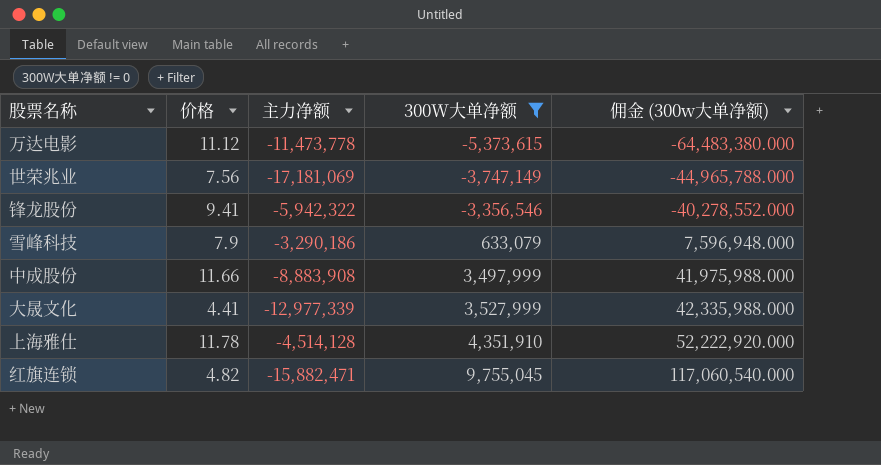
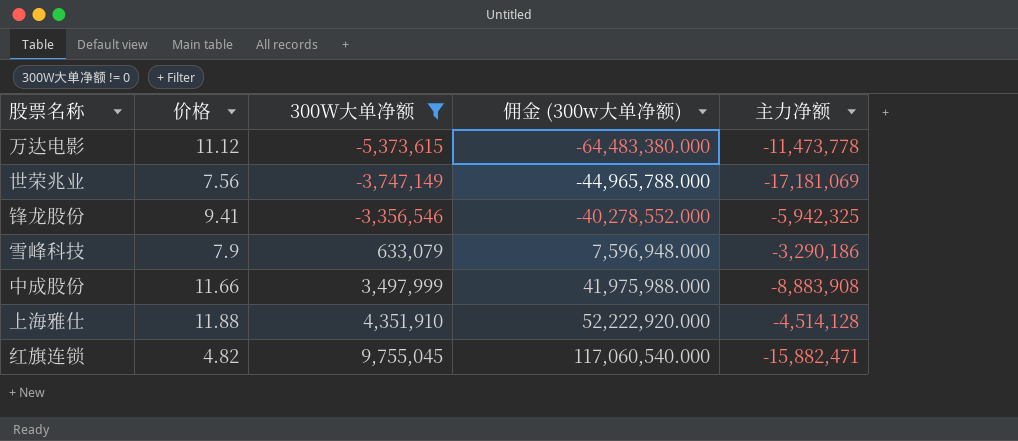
column 主力净额 | position: 3 -> 5
row 大晟文化: 4.41 | -12,977,339 | 3,527,999 | 42,335,988.000 -> none
锋龙股份 | 主力净额: -5,942,322 -> -5,942,325
上海雅仕 | 价格: 11.78 -> 11.88

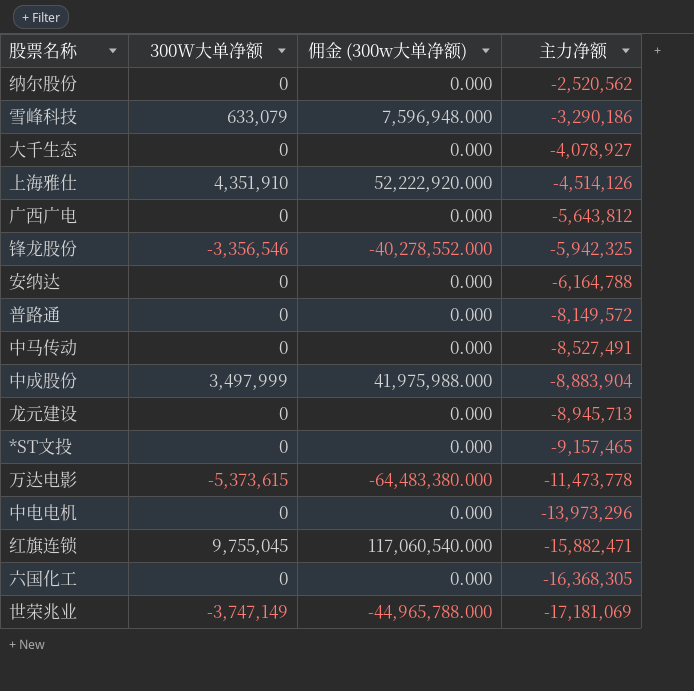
filter: 300W大单净额 != 0 -> none
row order: 300W大单净额 ascending -> 主力净额 descending
column 价格 | position: 2 -> none
上海雅仕 | 主力净额: -4,514,128 -> -4,514,126
中成股份 | 主力净额: -8,883,908 -> -8,883,904

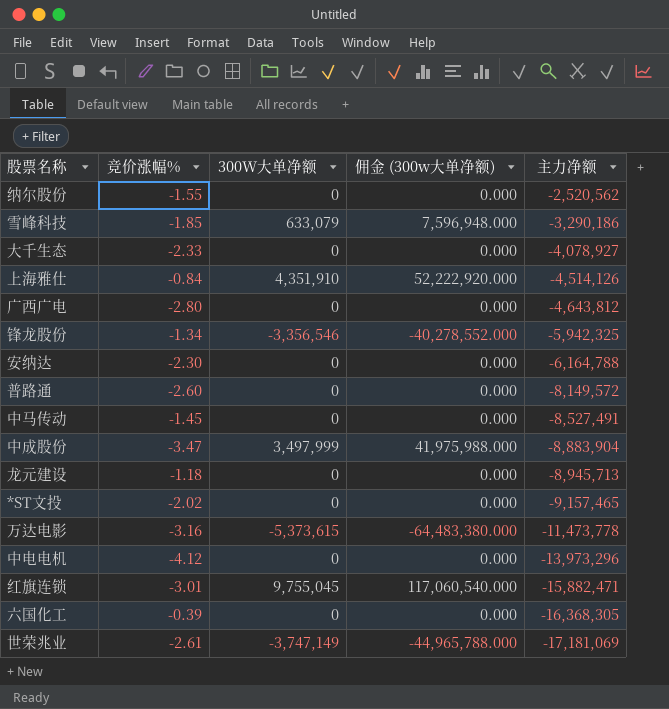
column 竞价涨幅% | position: none -> 2
广西广电 | 主力净额: -5,643,812 -> -4,643,812

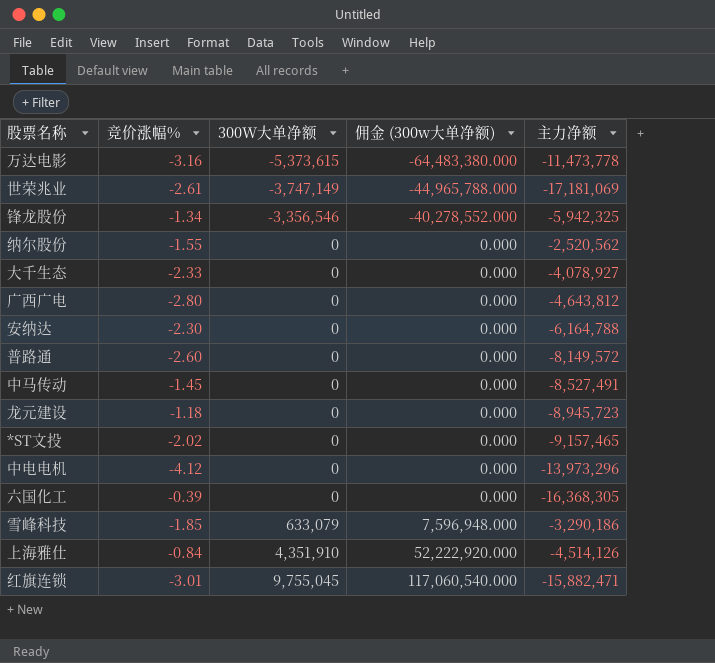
row order: 主力净额 descending -> 300W大单净额 ascending
row 中成股份: -3.47 | 3,497,999 | 41,975,988.000 | -8,883,904 -> none
龙元建设 | 主力净额: -8,945,713 -> -8,945,723

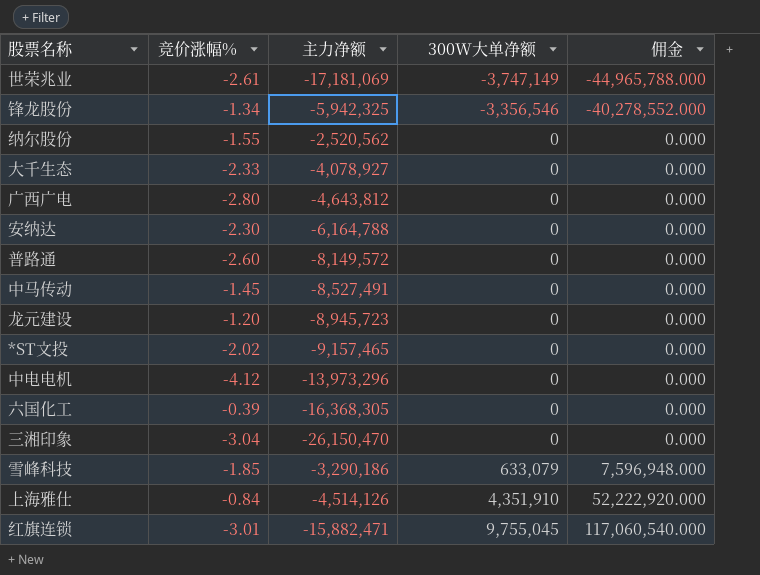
column 主力净额 | position: 5 -> 3
column name: 佣金 (300w大单净额) -> 佣金
row 万达电影: -3.16 | -5,373,615 | -64,483,380.000 | -11,473,778 -> none
龙元建设 | 竞价涨幅%: -1.18 -> -1.20
row 三湘印象: none -> -3.04 | -26,150,470 | 0 | 0.000

